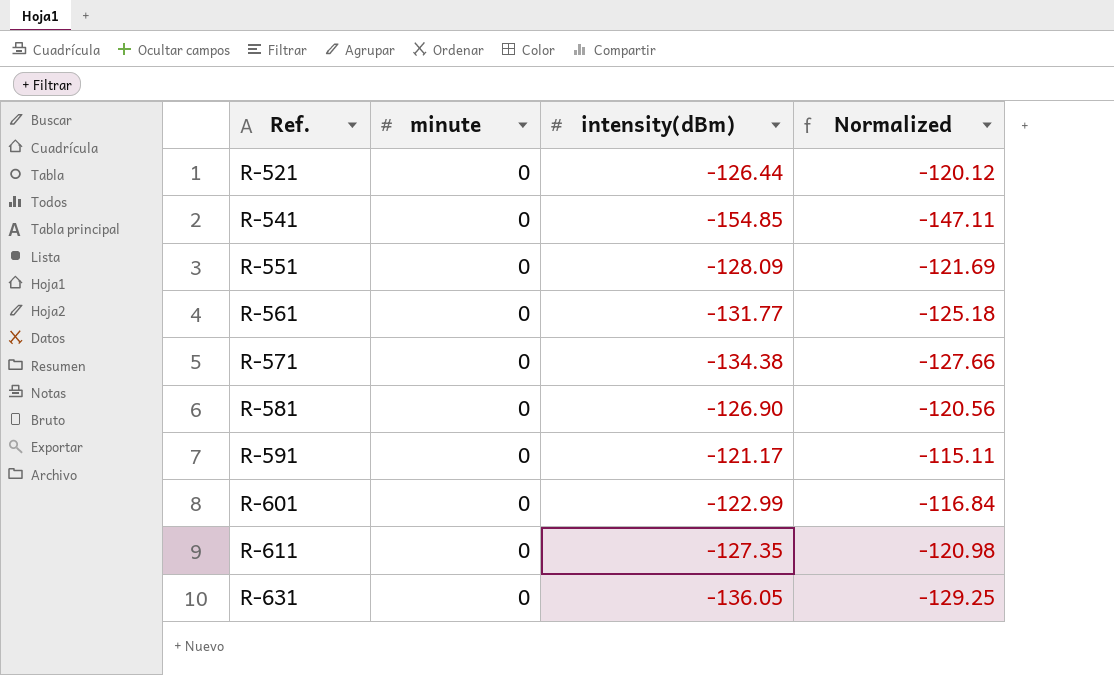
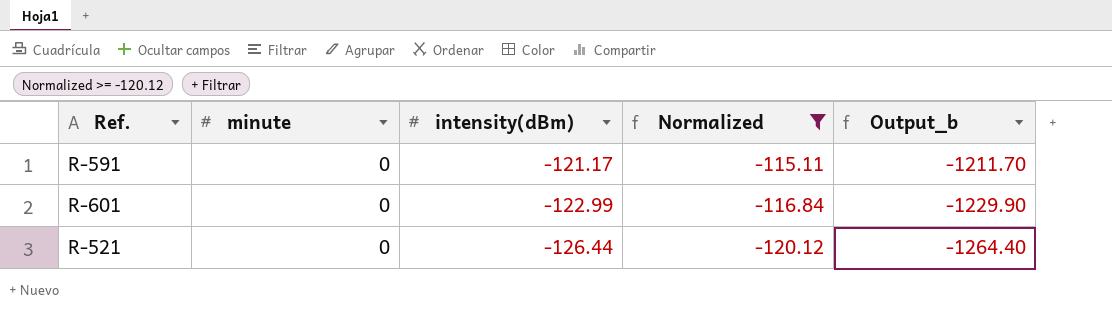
filter: none -> Normalized >= -120.12
row order: Ref. ascending -> intensity(dBm) descending
column Output_b | formula: none -> [intensity(dBm)] * 10

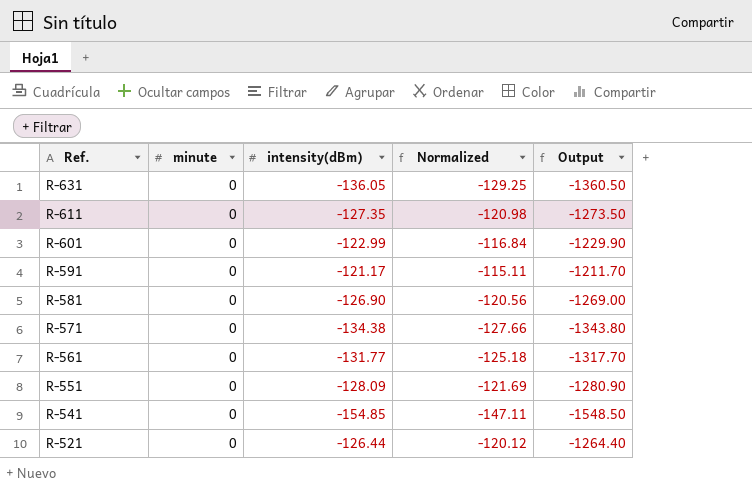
filter: Normalized >= -120.12 -> none
row order: intensity(dBm) descending -> Ref. descending
column name: Output_b -> Output

